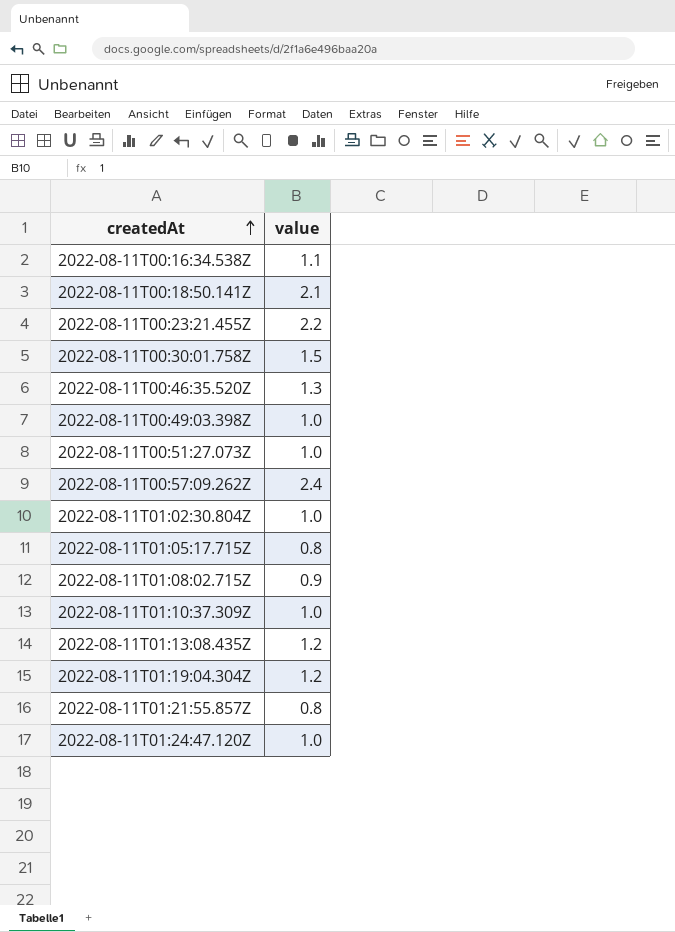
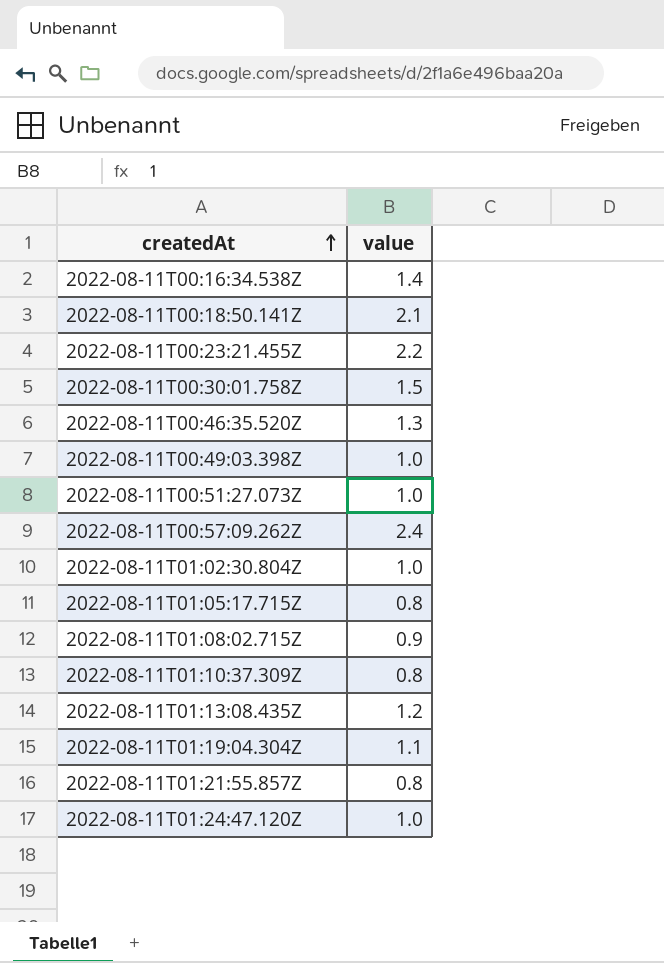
2022-08-11T00:16:34.538Z | value: 1.1 -> 1.4
2022-08-11T01:10:37.309Z | value: 1.0 -> 0.8
2022-08-11T01:19:04.304Z | value: 1.2 -> 1.1

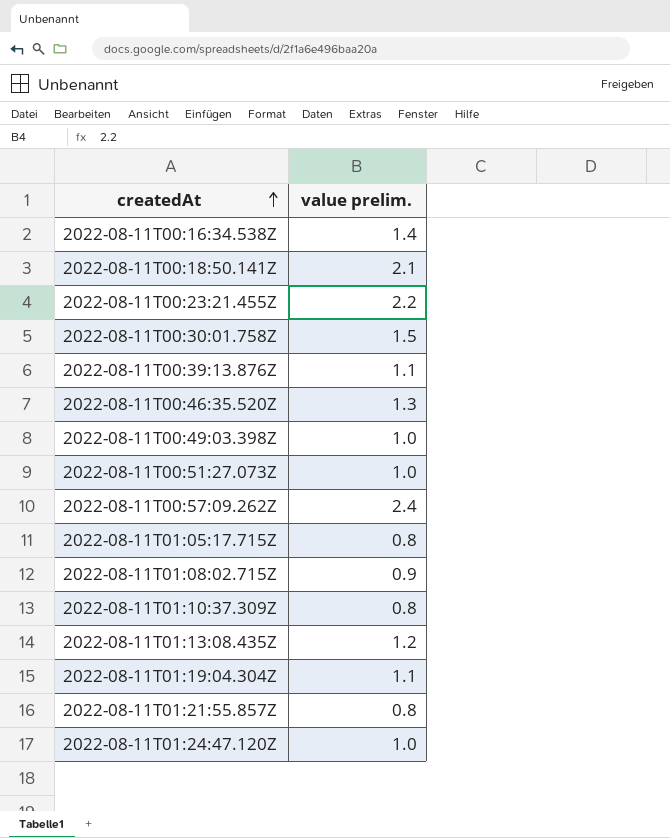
column name: value -> value prelim.
row 2022-08-11T01:02:30.804Z: 1.0 -> none
row 2022-08-11T00:39:13.876Z: none -> 1.1

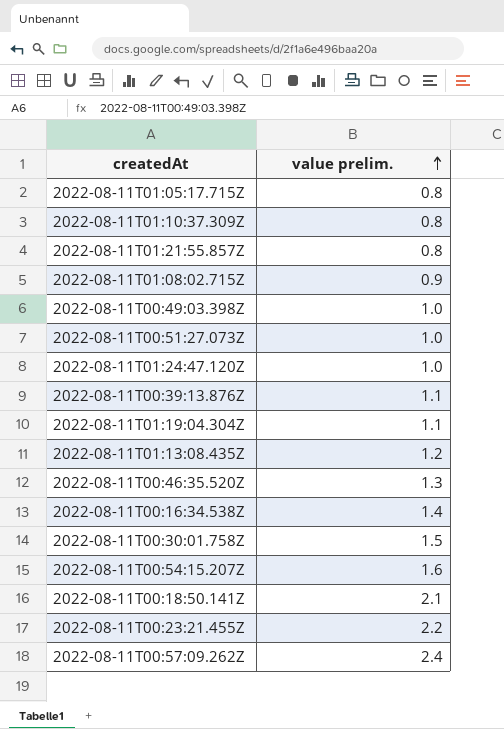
row order: createdAt ascending -> value prelim. ascending
row 2022-08-11T00:54:15.207Z: none -> 1.6

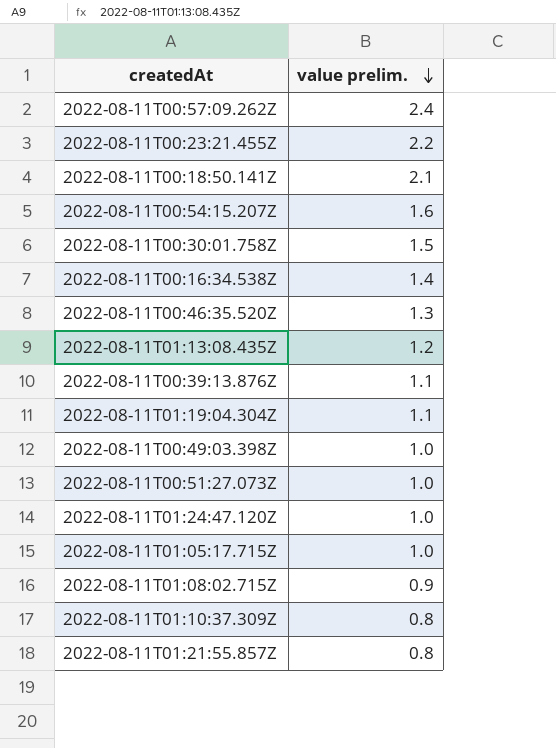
row order: value prelim. ascending -> value prelim. descending
2022-08-11T01:05:17.715Z | value prelim.: 0.8 -> 1.0

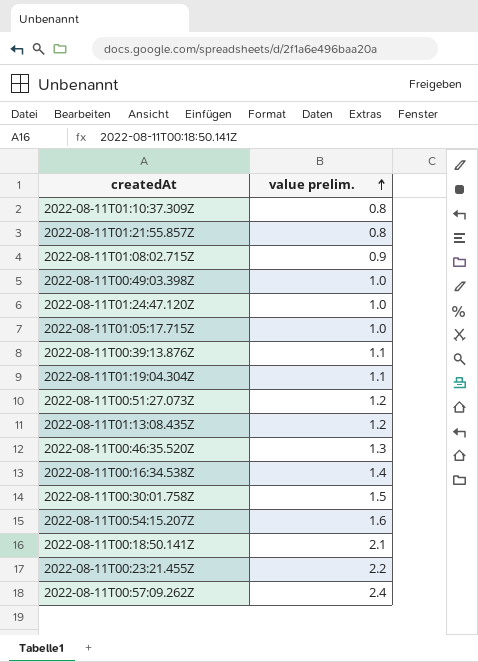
row order: value prelim. descending -> value prelim. ascending
2022-08-11T00:51:27.073Z | value prelim.: 1.0 -> 1.2

